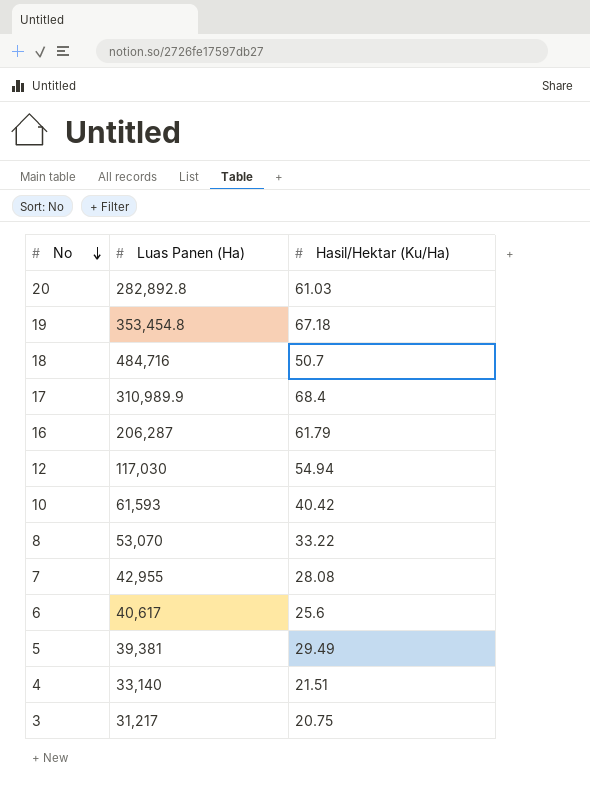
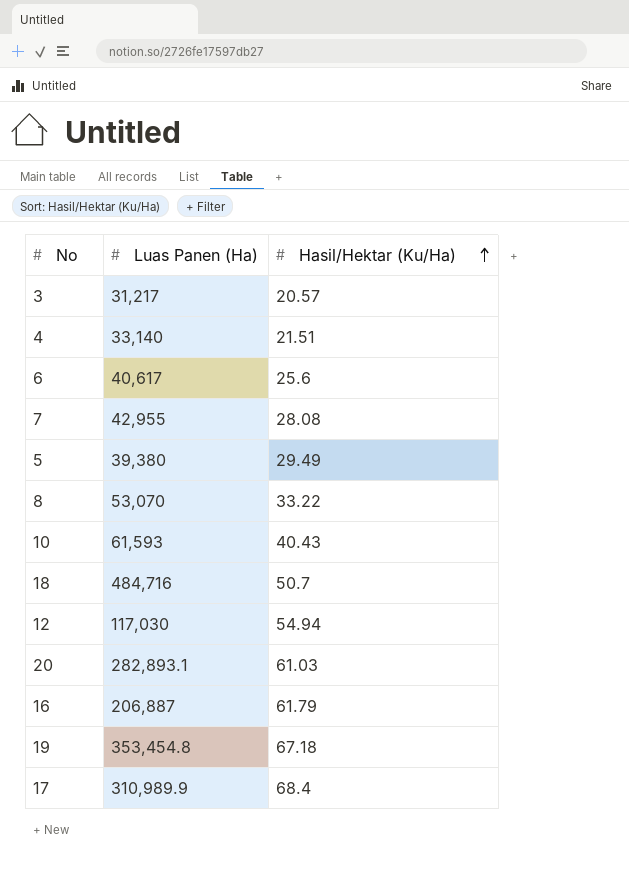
row order: No descending -> Hasil/Hektar (Ku/Ha) ascending
3 | Hasil/Hektar (Ku/Ha): 20.75 -> 20.57
5 | Luas Panen (Ha): 39,381 -> 39,380
10 | Hasil/Hektar (Ku/Ha): 40.42 -> 40.43
20 | Luas Panen (Ha): 282,892.8 -> 282,893.1
16 | Luas Panen (Ha): 206,287 -> 206,887

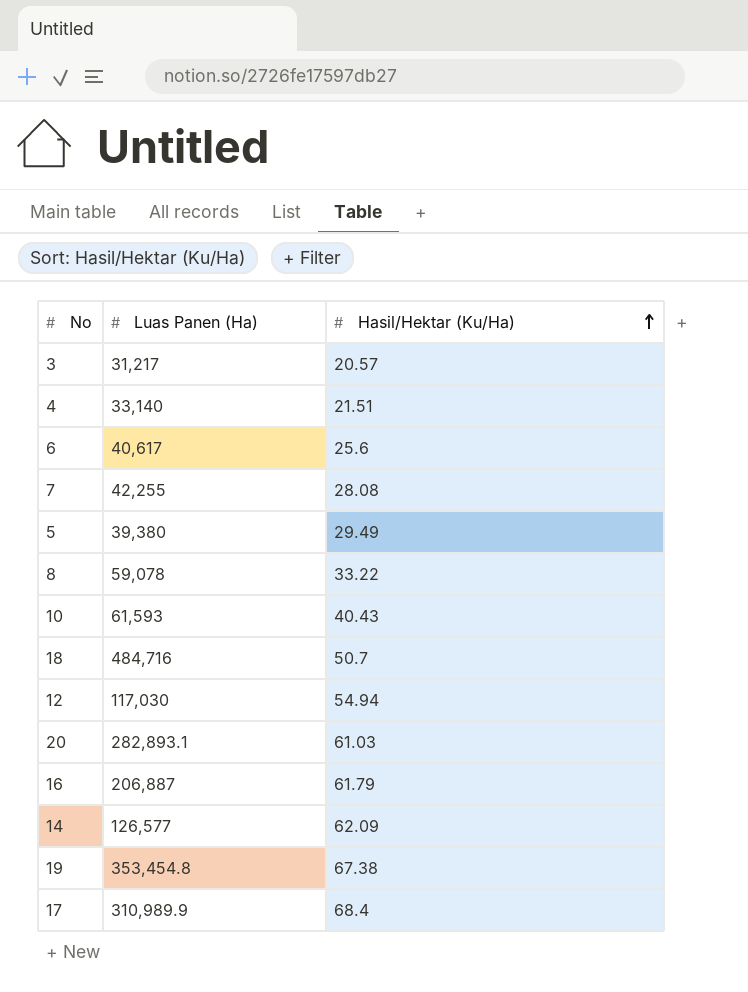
7 | Luas Panen (Ha): 42,955 -> 42,255
8 | Luas Panen (Ha): 53,070 -> 59,078
row 14: none -> 126,577 | 62.09
19 | Hasil/Hektar (Ku/Ha): 67.18 -> 67.38

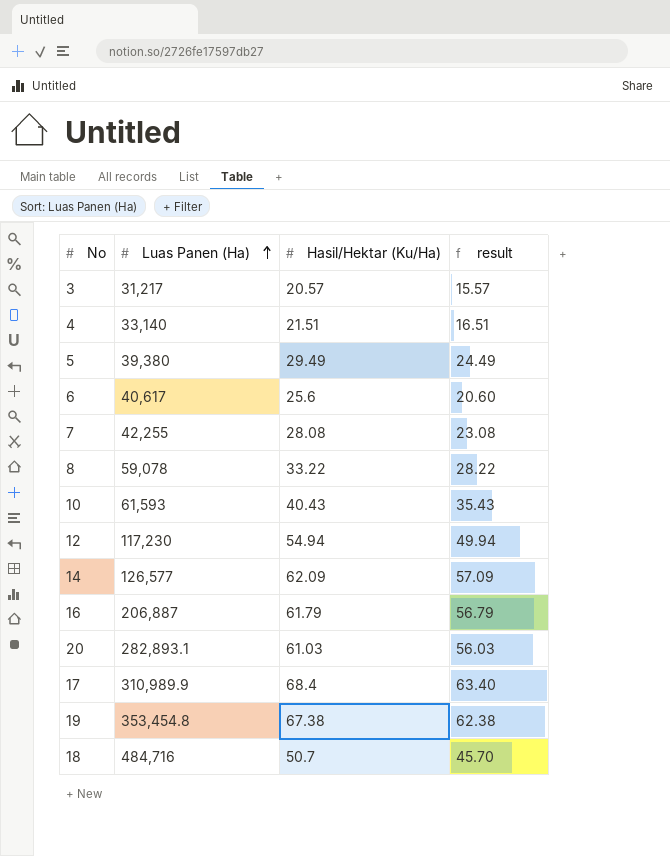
row order: Hasil/Hektar (Ku/Ha) ascending -> Luas Panen (Ha) ascending
column result | formula: none -> [Hasil/Hektar (Ku/Ha)] - 5
12 | Luas Panen (Ha): 117,030 -> 117,230

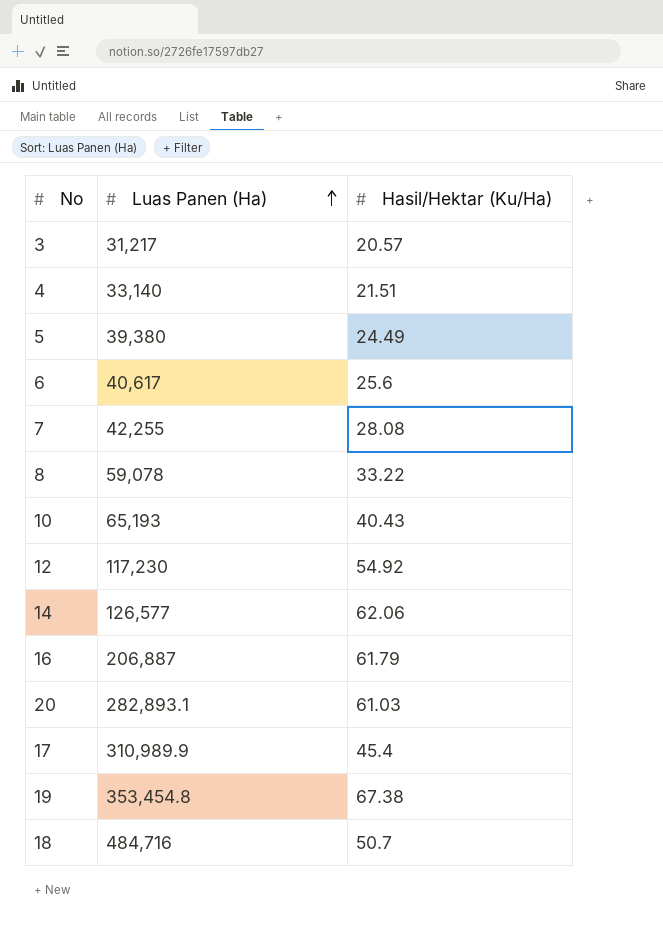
column result | formula: [Hasil/Hektar (Ku/Ha)] - 5 -> none
5 | Hasil/Hektar (Ku/Ha): 29.49 -> 24.49
10 | Luas Panen (Ha): 61,593 -> 65,193
12 | Hasil/Hektar (Ku/Ha): 54.94 -> 54.92
14 | Hasil/Hektar (Ku/Ha): 62.09 -> 62.06
17 | Hasil/Hektar (Ku/Ha): 68.4 -> 45.4

